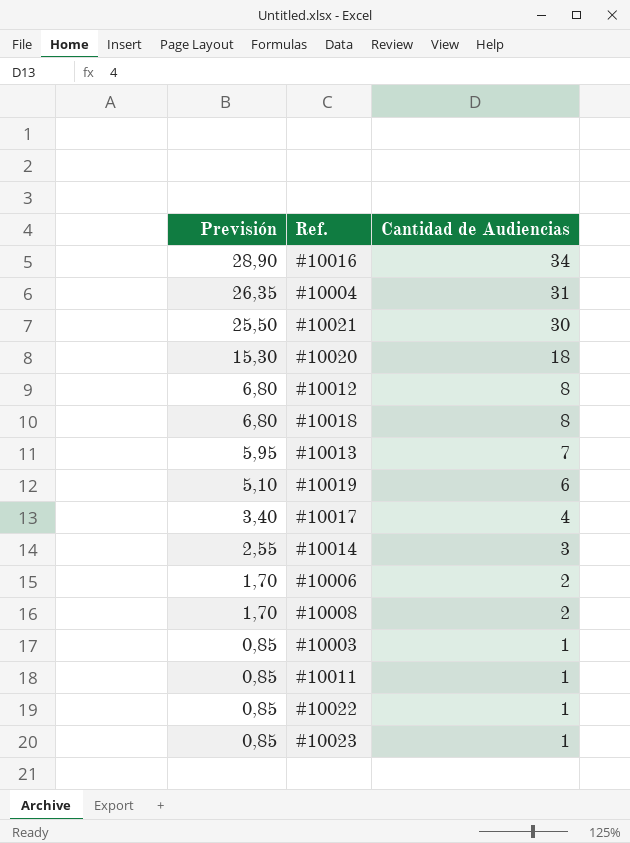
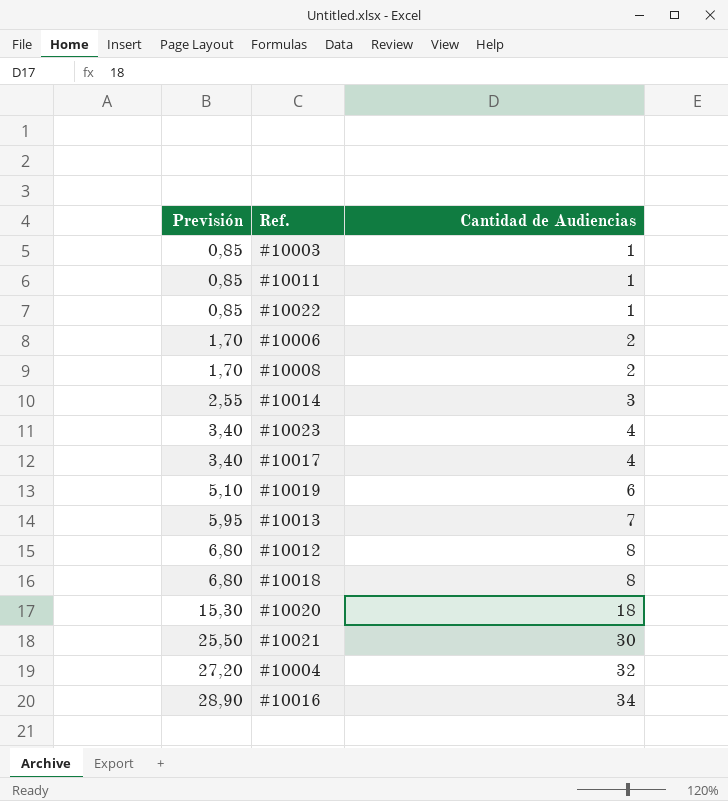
row order: Previsión descending -> Previsión ascending
#10023 | Previsión: 0,85 -> 3,40
#10023 | Cantidad de Audiencias: 1 -> 4
#10004 | Previsión: 26,35 -> 27,20
#10004 | Cantidad de Audiencias: 31 -> 32

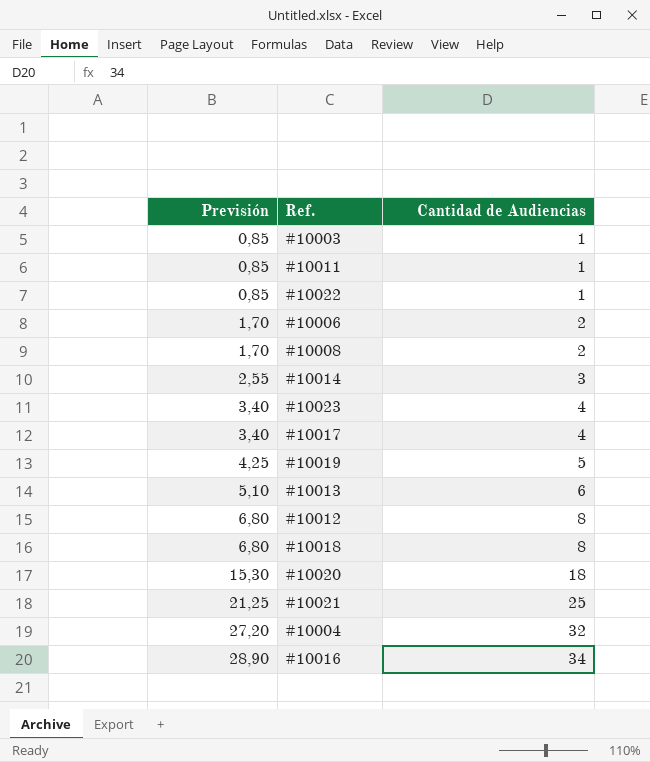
#10019 | Previsión: 5,10 -> 4,25
#10019 | Cantidad de Audiencias: 6 -> 5
#10013 | Previsión: 5,95 -> 5,10
#10013 | Cantidad de Audiencias: 7 -> 6
#10021 | Previsión: 25,50 -> 21,25
#10021 | Cantidad de Audiencias: 30 -> 25

